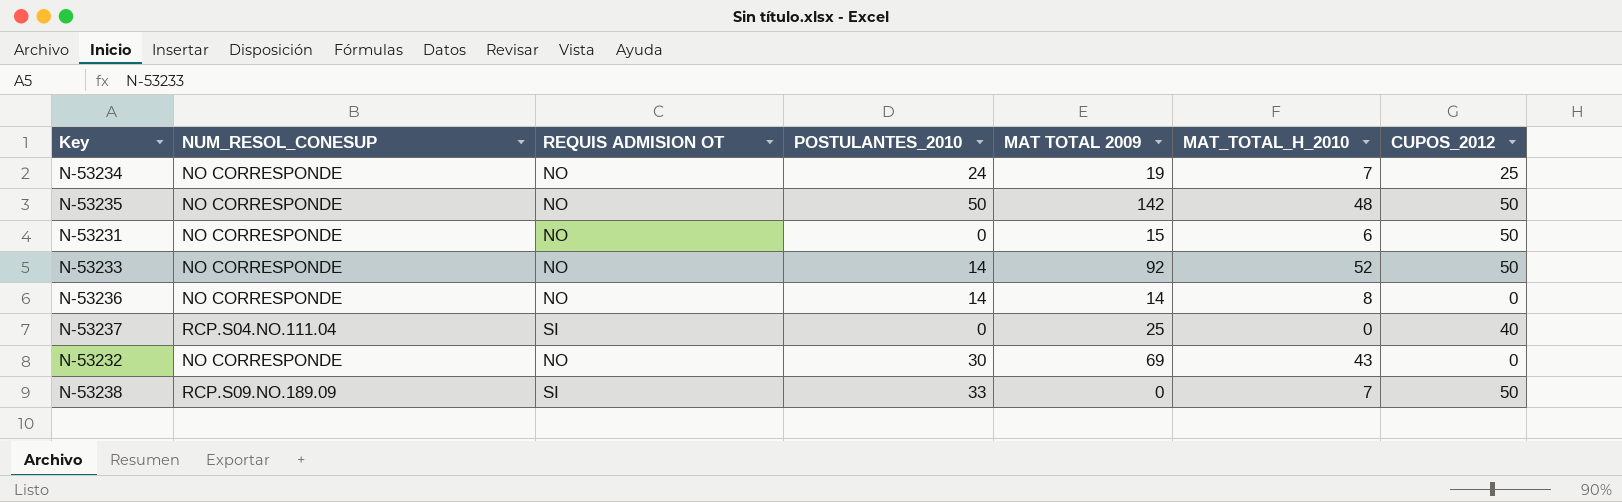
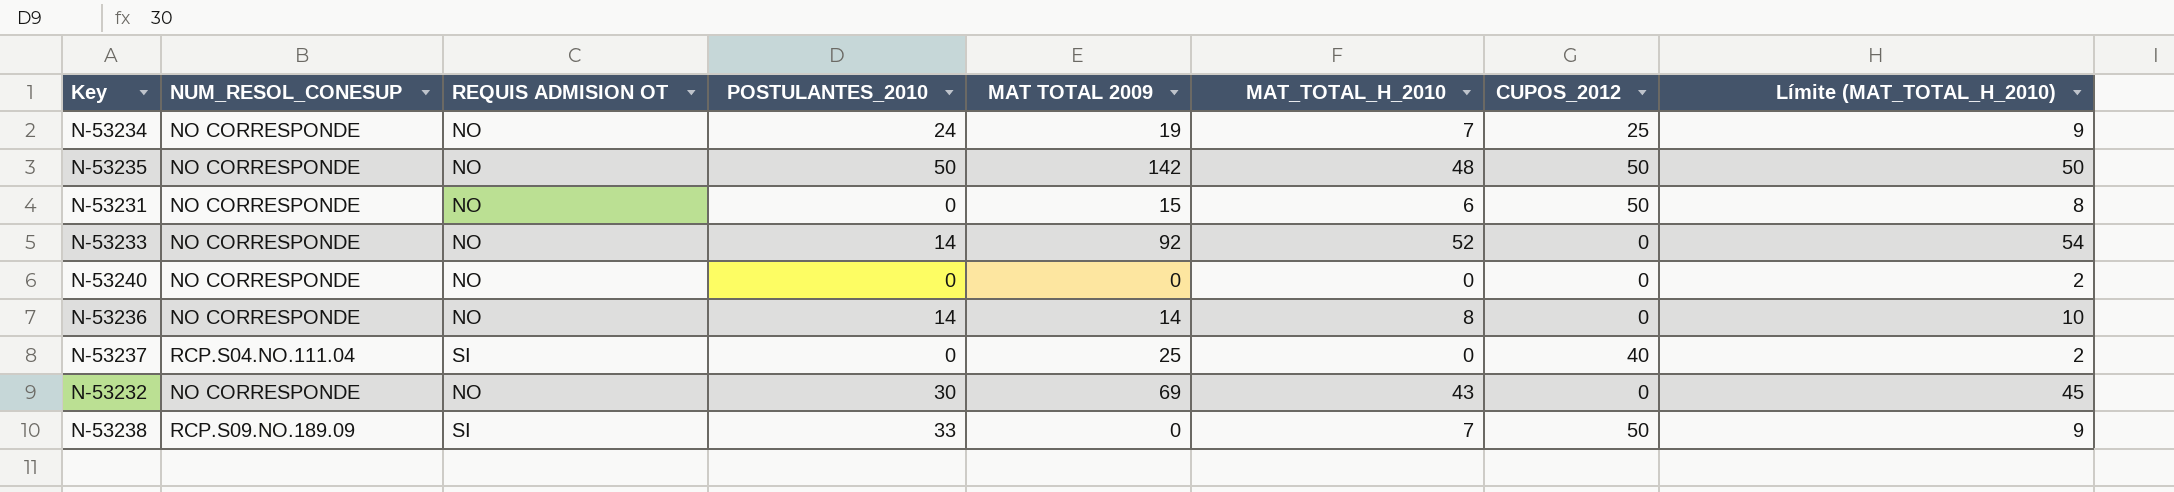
column Límite (MAT_TOTAL_H_2010) | formula: none -> [MAT_TOTAL_H_2010] + 2
N-53233 | CUPOS_2012: 50 -> 0
row N-53240: none -> NO CORRESPONDE | NO | 0 | 0 | 0 | 0 | 2

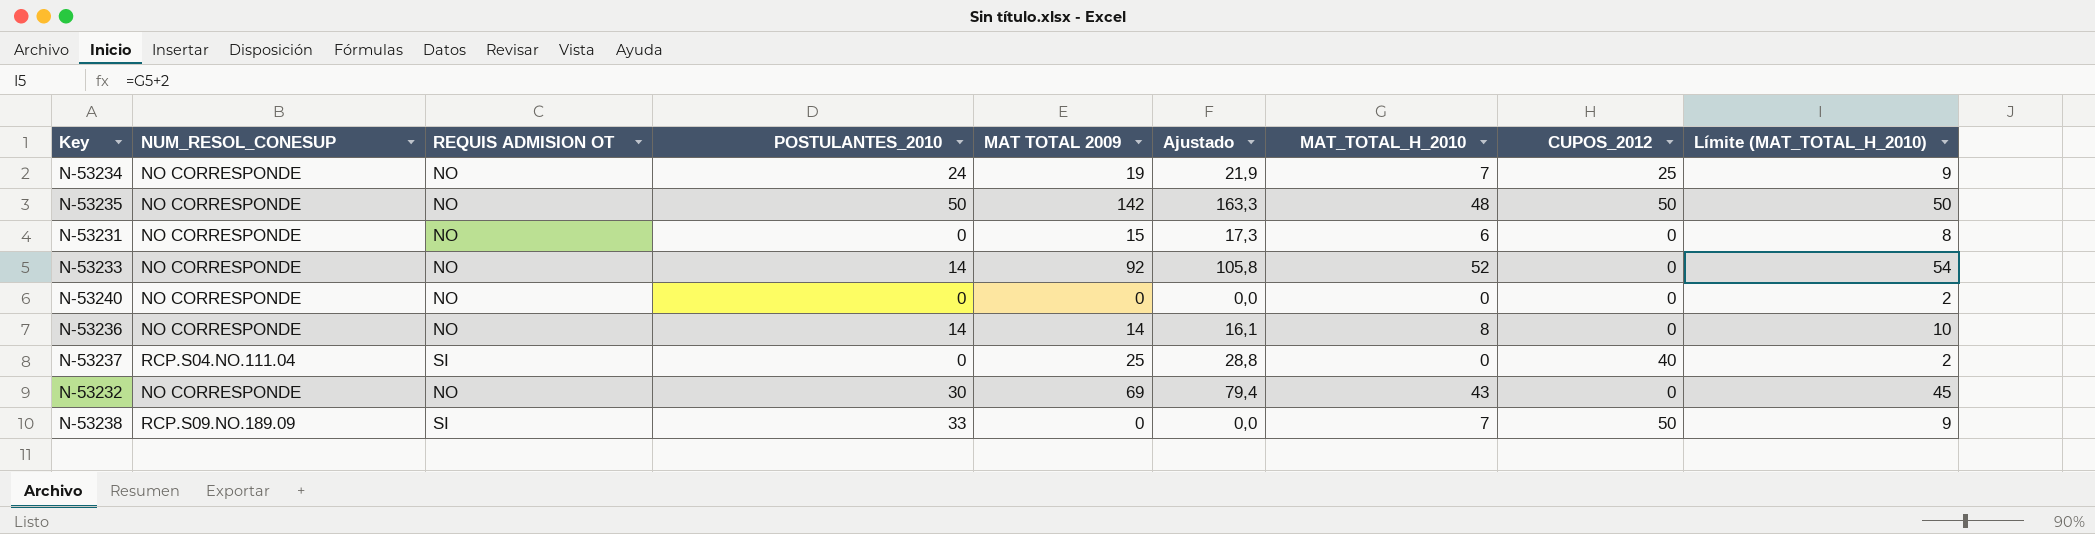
column Ajustado | formula: none -> [MAT TOTAL 2009] * 1,15
N-53231 | CUPOS_2012: 50 -> 0

